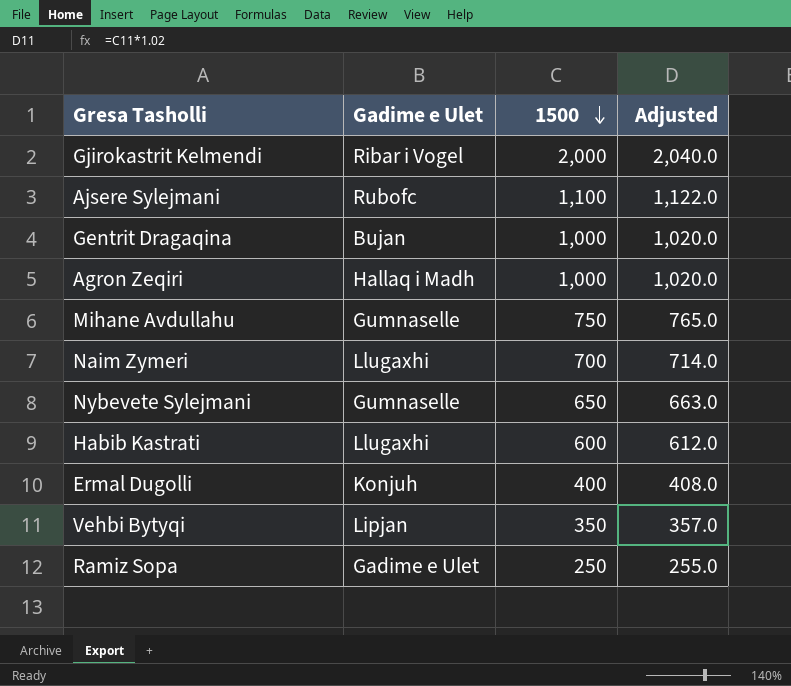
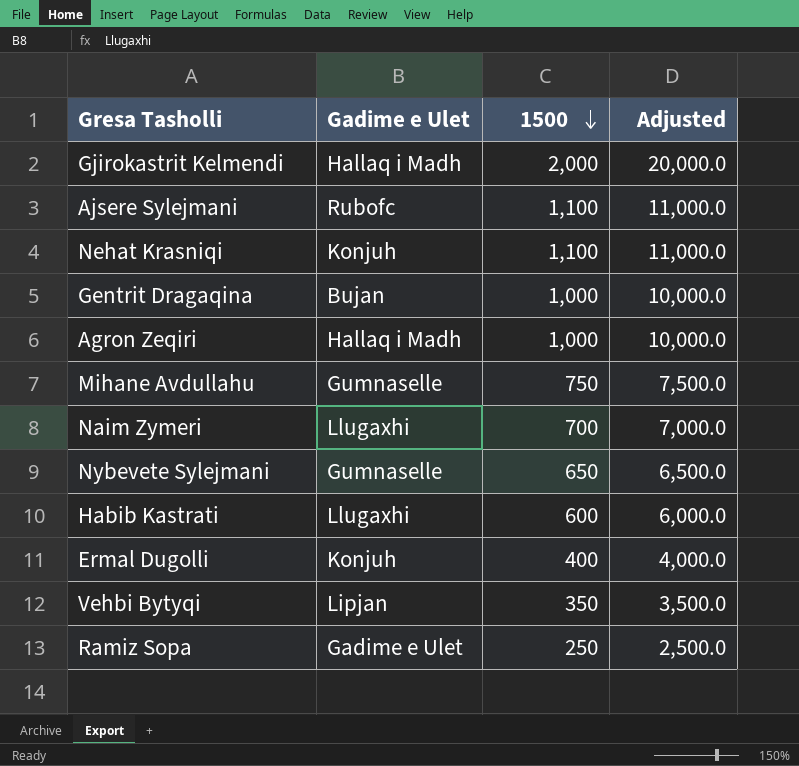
column Adjusted | formula: [1500] * 1.02 -> [1500] * 10
Gjirokastrit Kelmendi | Gadime e Ulet: Ribar i Vogel -> Hallaq i Madh
row Nehat Krasniqi: none -> Konjuh | 1,100 | 11,000.0

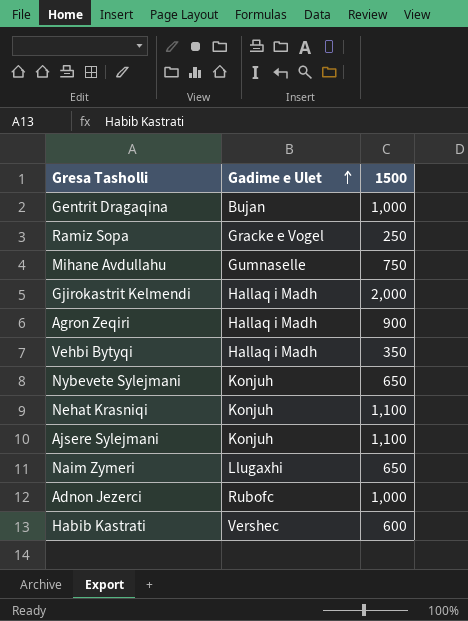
row order: 1500 descending -> Gadime e Ulet ascending
column Adjusted | formula: [1500] * 10 -> none
row Ermal Dugolli: Konjuh | 400 | 4,000.0 -> none
Ramiz Sopa | Gadime e Ulet: Gadime e Ulet -> Gracke e Vogel
Agron Zeqiri | 1500: 1,000 -> 900
Vehbi Bytyqi | Gadime e Ulet: Lipjan -> Hallaq i Madh
Nybevete Sylejmani | Gadime e Ulet: Gumnaselle -> Konjuh
Ajsere Sylejmani | Gadime e Ulet: Rubofc -> Konjuh
Naim Zymeri | 1500: 700 -> 650
row Adnon Jezerci: none -> Rubofc | 1,000
Habib Kastrati | Gadime e Ulet: Llugaxhi -> Vershec

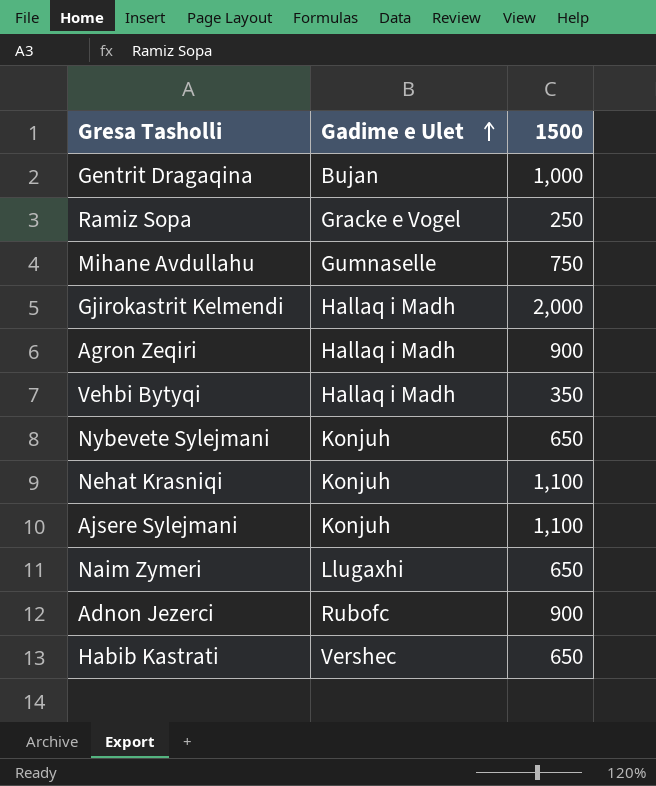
Adnon Jezerci | 1500: 1,000 -> 900
Habib Kastrati | 1500: 600 -> 650

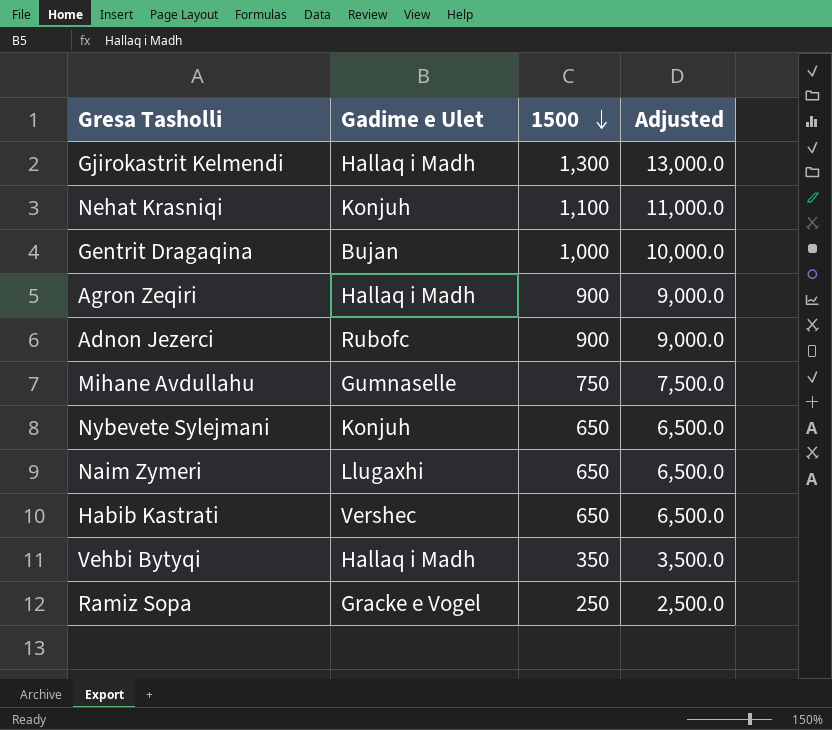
row order: Gadime e Ulet ascending -> 1500 descending
column Adjusted | formula: none -> [1500] * 10
row Ajsere Sylejmani: Konjuh | 1,100 -> none
Gjirokastrit Kelmendi | 1500: 2,000 -> 1,300

